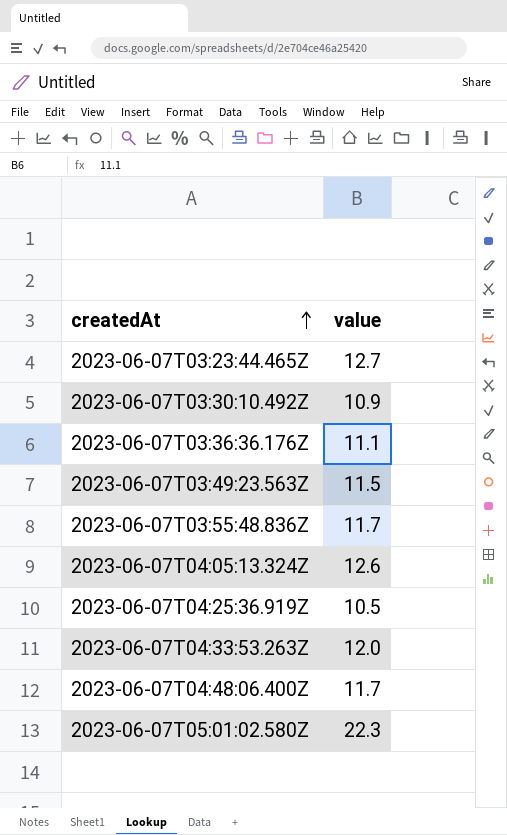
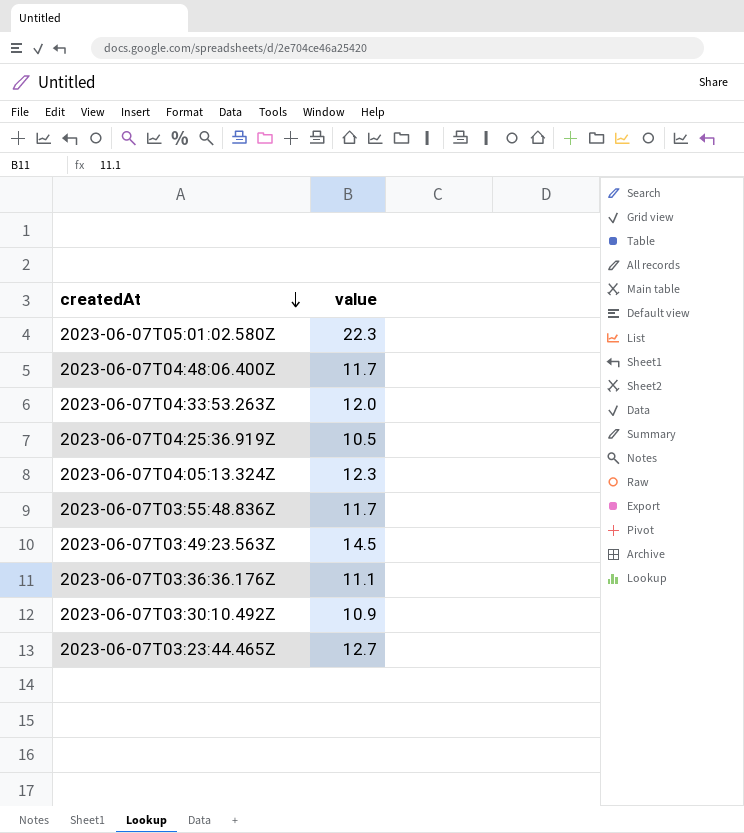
row order: createdAt ascending -> createdAt descending
2023-06-07T04:05:13.324Z | value: 12.6 -> 12.3
2023-06-07T03:49:23.563Z | value: 11.5 -> 14.5

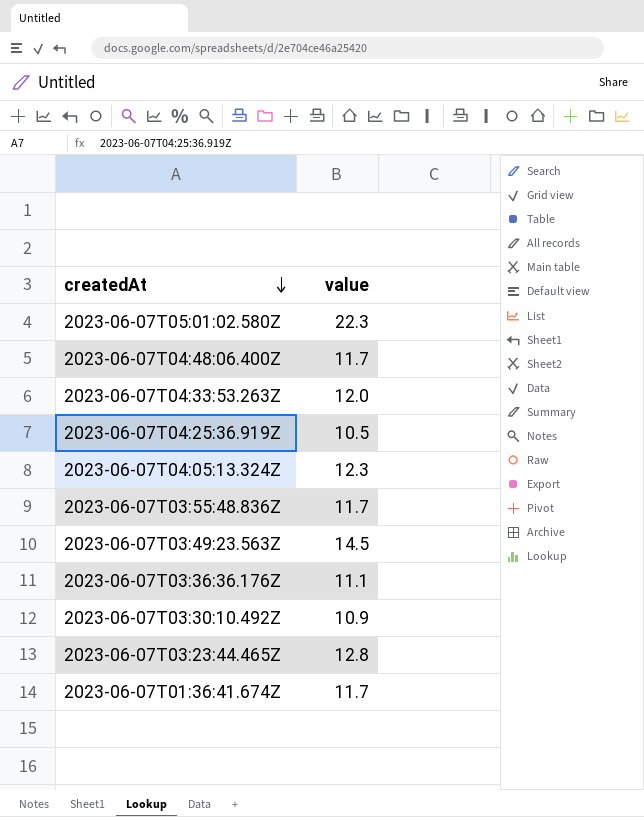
2023-06-07T03:23:44.465Z | value: 12.7 -> 12.8
row 2023-06-07T01:36:41.674Z: none -> 11.7

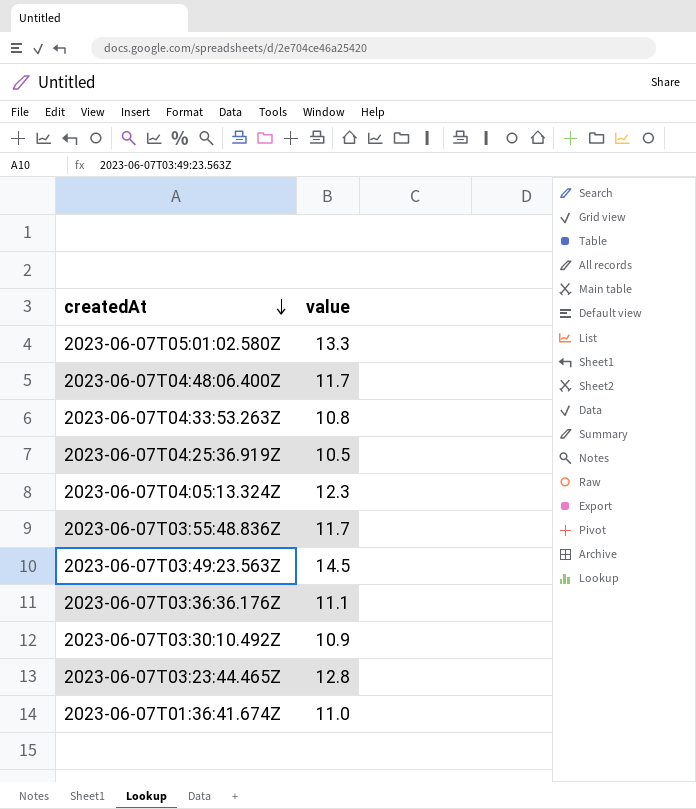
2023-06-07T05:01:02.580Z | value: 22.3 -> 13.3
2023-06-07T04:33:53.263Z | value: 12.0 -> 10.8
2023-06-07T01:36:41.674Z | value: 11.7 -> 11.0

